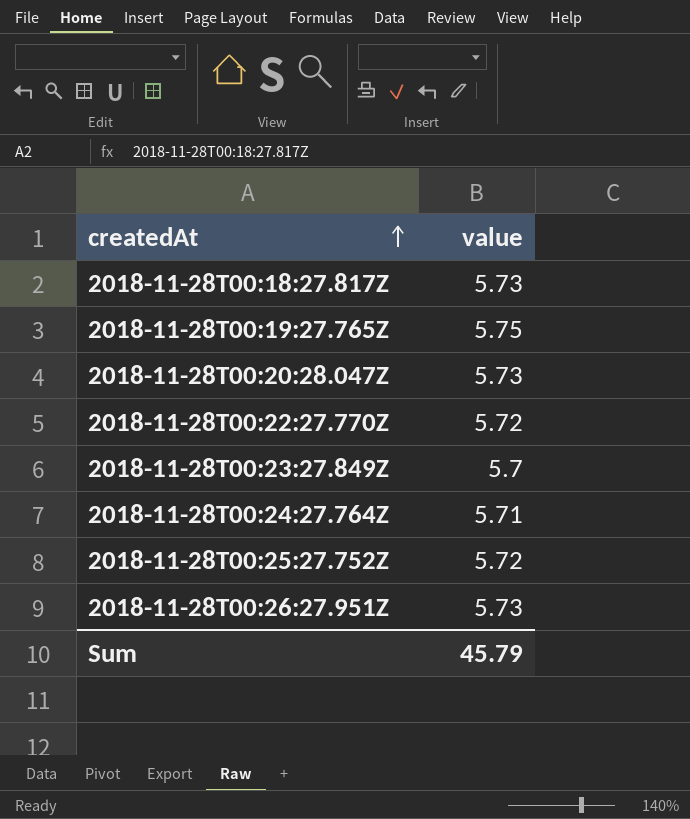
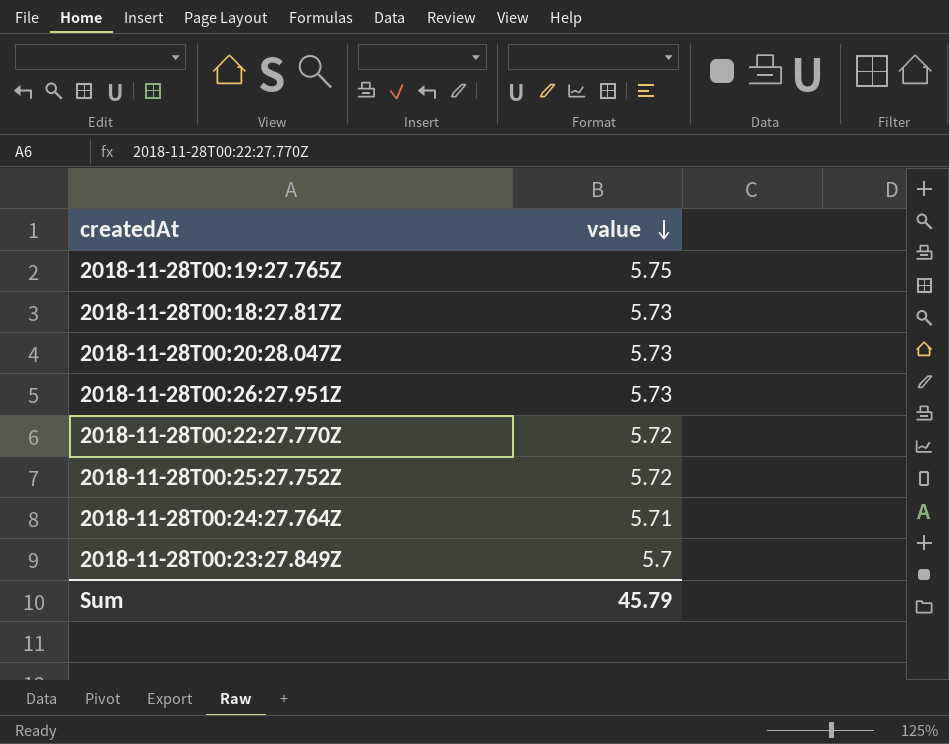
row order: createdAt ascending -> value descending

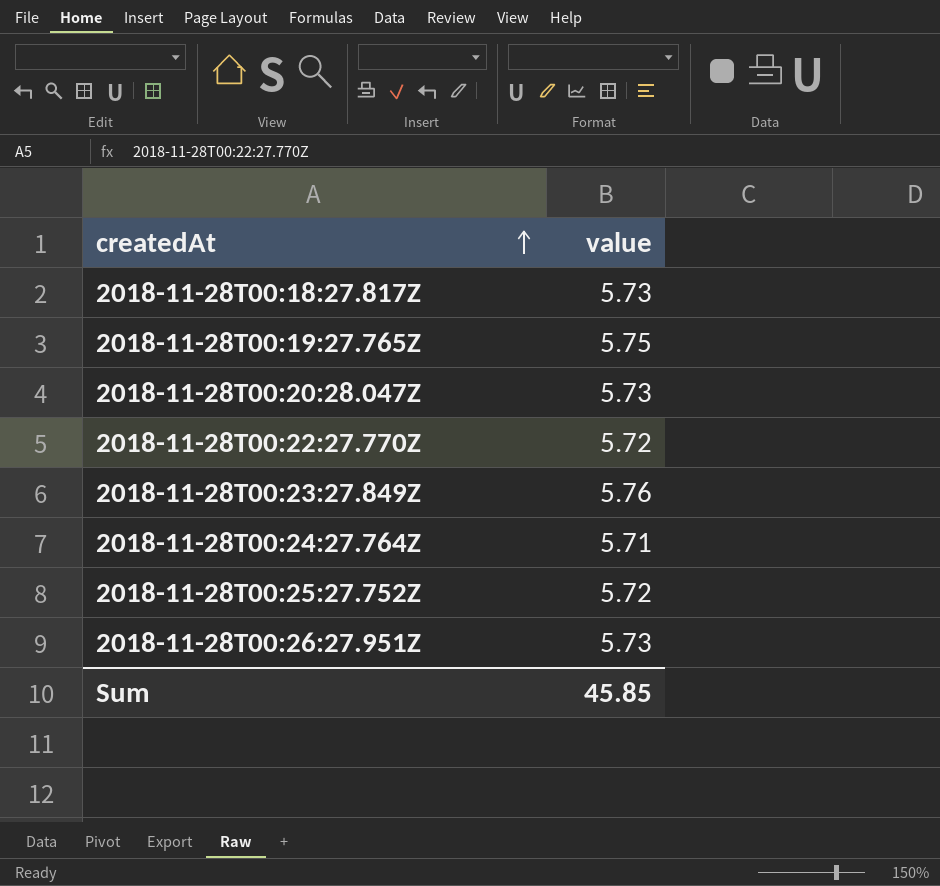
row order: value descending -> createdAt ascending
2018-11-28T00:23:27.849Z | value: 5.7 -> 5.76
Sum | value: 45.79 -> 45.85

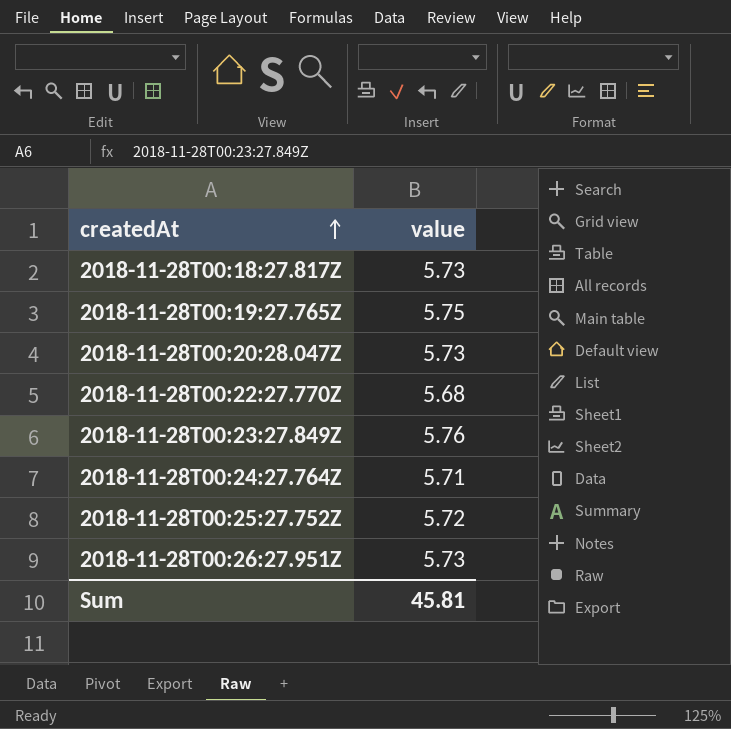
2018-11-28T00:22:27.770Z | value: 5.72 -> 5.68
Sum | value: 45.85 -> 45.81

